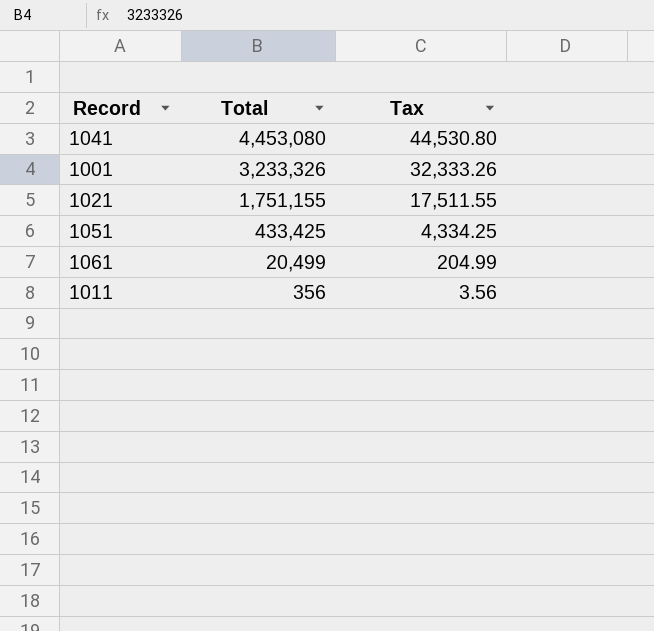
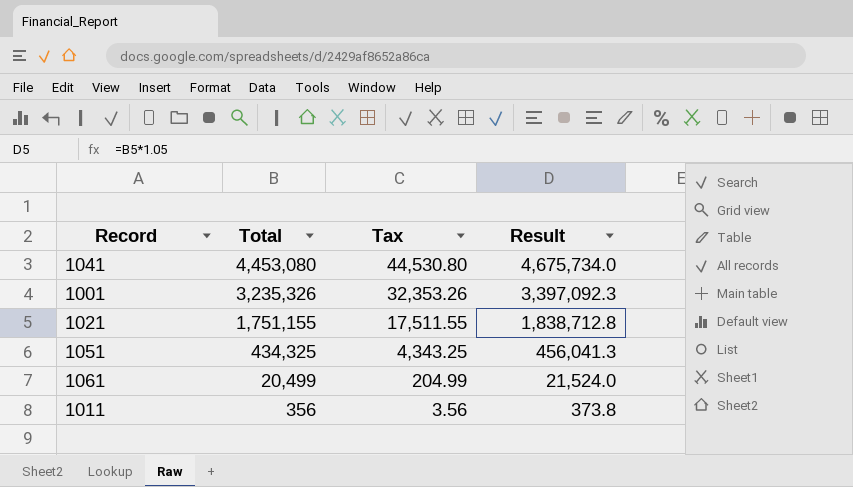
column Result | formula: none -> [Total] * 1.05
1001 | Total: 3,233,326 -> 3,235,326
1001 | Tax: 32,333.26 -> 32,353.26
1051 | Total: 433,425 -> 434,325
1051 | Tax: 4,334.25 -> 4,343.25

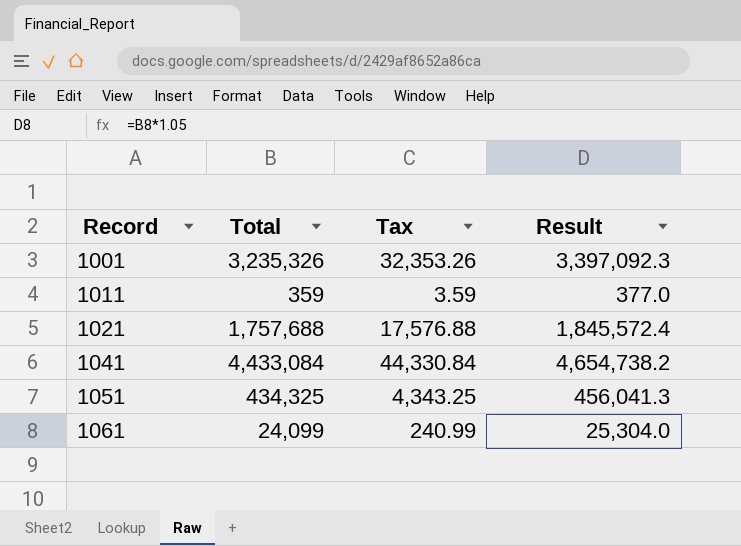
row order: Total descending -> Record ascending
1011 | Total: 356 -> 359
1011 | Tax: 3.56 -> 3.59
1011 | Result: 373.8 -> 377.0
1021 | Total: 1,751,155 -> 1,757,688
1021 | Tax: 17,511.55 -> 17,576.88
1021 | Result: 1,838,712.8 -> 1,845,572.4
1041 | Total: 4,453,080 -> 4,433,084
1041 | Tax: 44,530.80 -> 44,330.84
1041 | Result: 4,675,734.0 -> 4,654,738.2
1061 | Total: 20,499 -> 24,099
1061 | Tax: 204.99 -> 240.99
1061 | Result: 21,524.0 -> 25,304.0

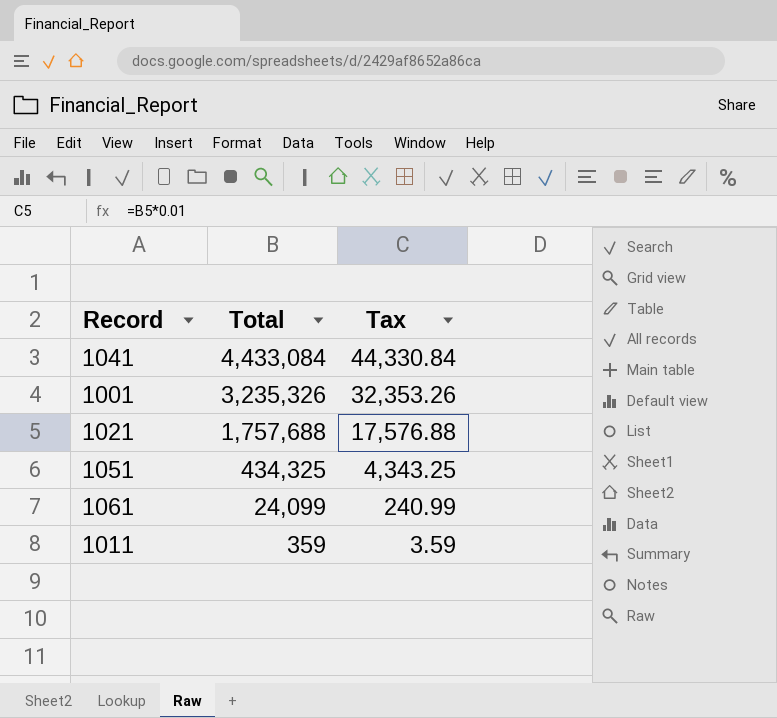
row order: Record ascending -> Total descending
column Result | formula: [Total] * 1.05 -> none

